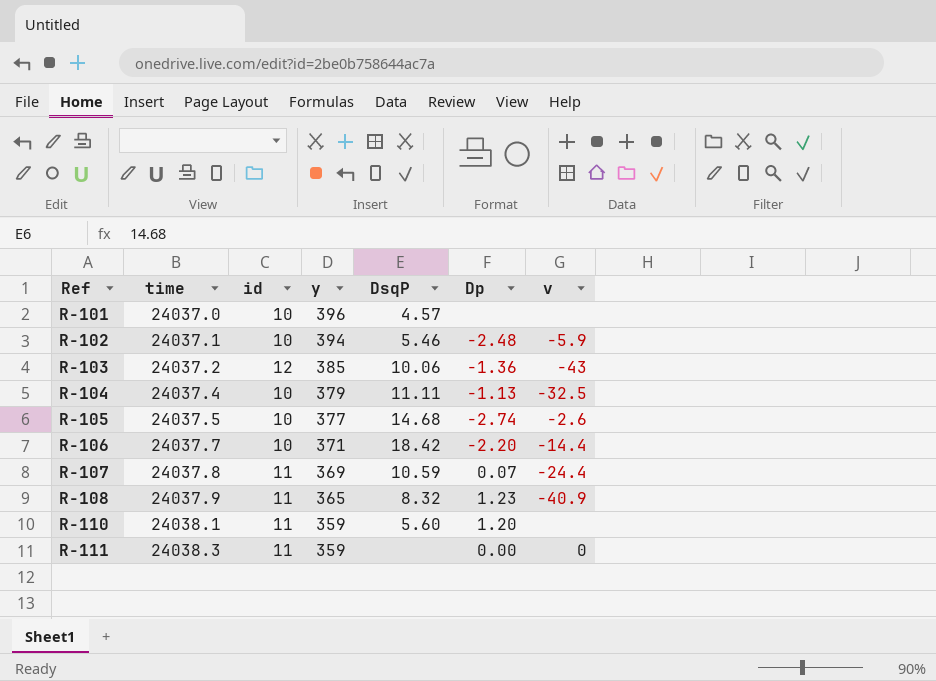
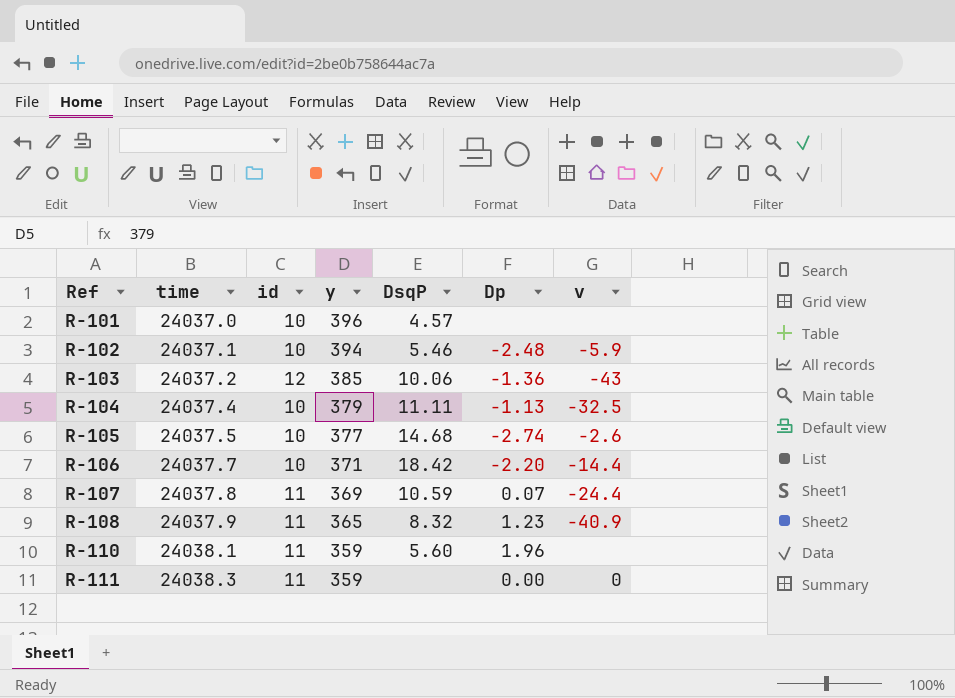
R-110 | Dp: 1.20 -> 1.96

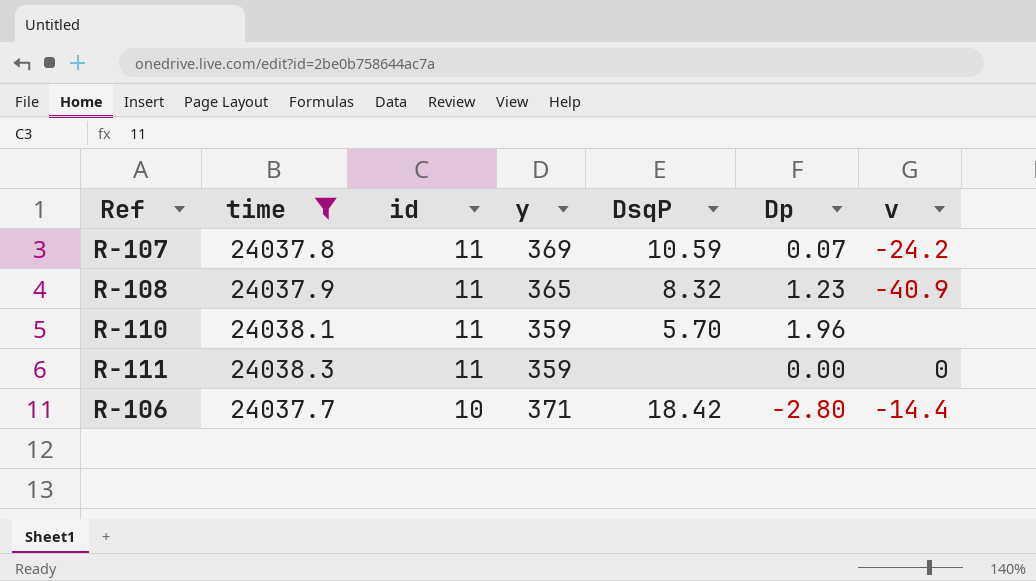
filter: none -> time >= 24037.7
row order: Ref ascending -> id descending
R-107 | v: -24.4 -> -24.2
R-110 | DsqP: 5.60 -> 5.70
R-106 | Dp: -2.20 -> -2.80

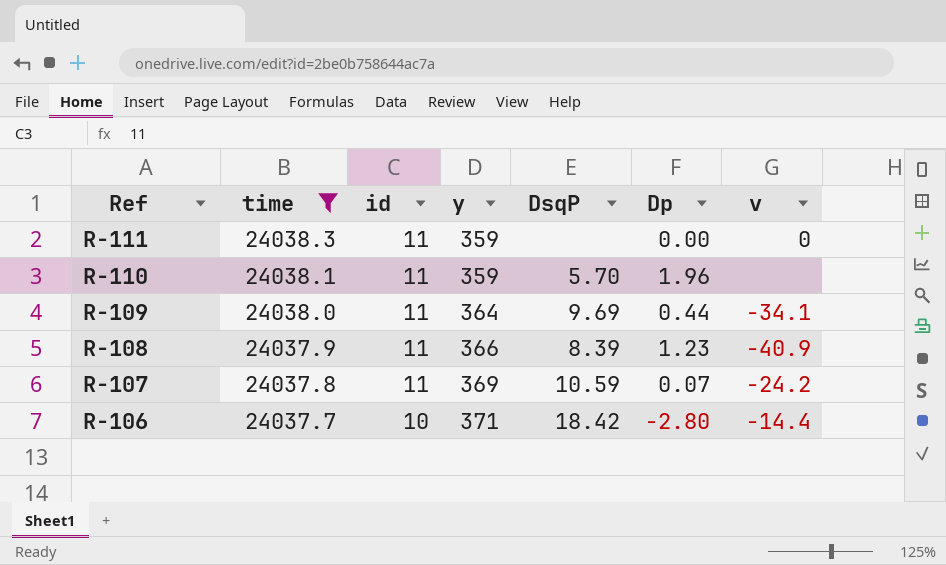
row order: id descending -> Ref descending
row R-109: none -> 24038.0 | 11 | 364 | 9.69 | 0.44 | -34.1
R-108 | y: 365 -> 366
R-108 | DsqP: 8.32 -> 8.39

